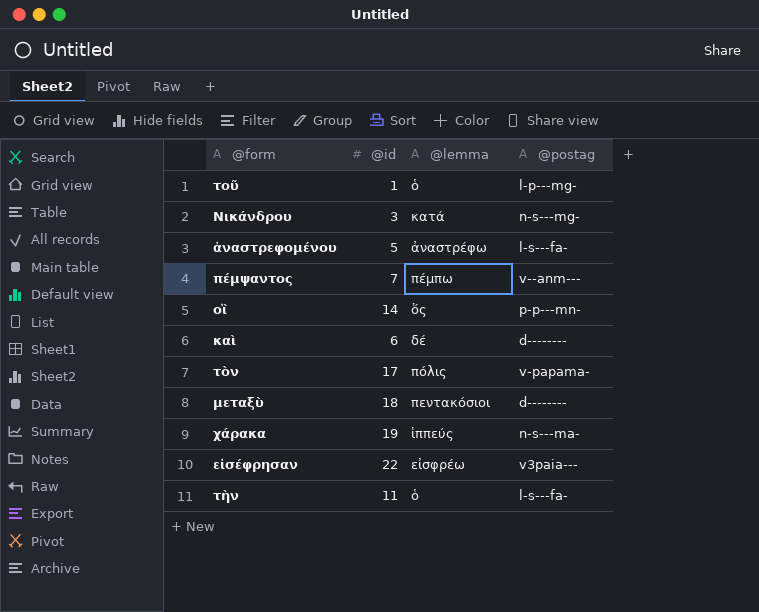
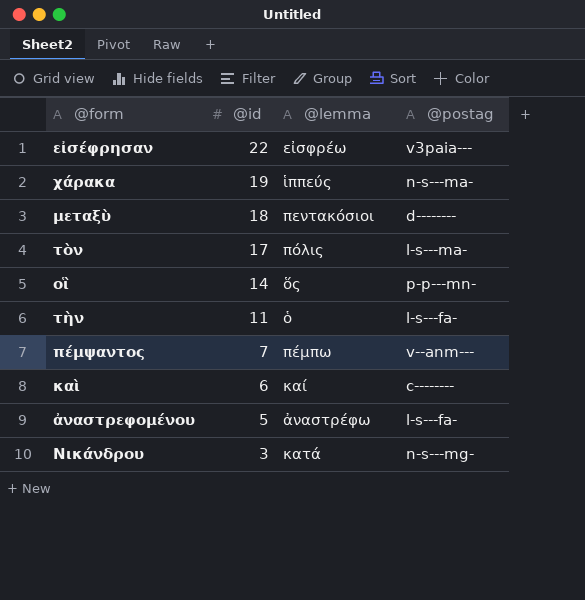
row order: none -> @id descending
row τοῦ: 1 | ὁ | l-p---mg- -> none
τὸν | @postag: v-papama- -> l-s---ma-
καὶ | @lemma: δέ -> καί
καὶ | @postag: d-------- -> c--------

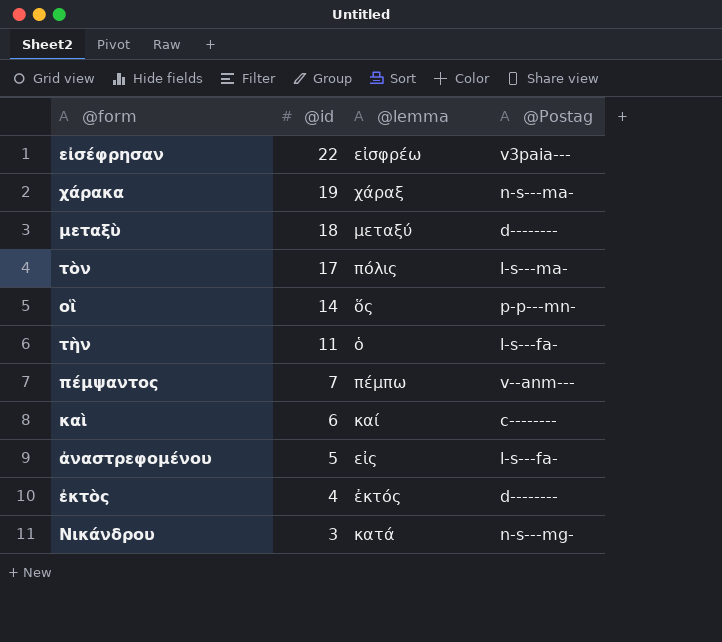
column name: @postag -> @Postag
χάρακα | @lemma: ἱππεύς -> χάραξ
μεταξὺ | @lemma: πεντακόσιοι -> μεταξύ
ἀναστρεφομένου | @lemma: ἀναστρέφω -> εἰς
row ἐκτὸς: none -> 4 | ἐκτός | d--------

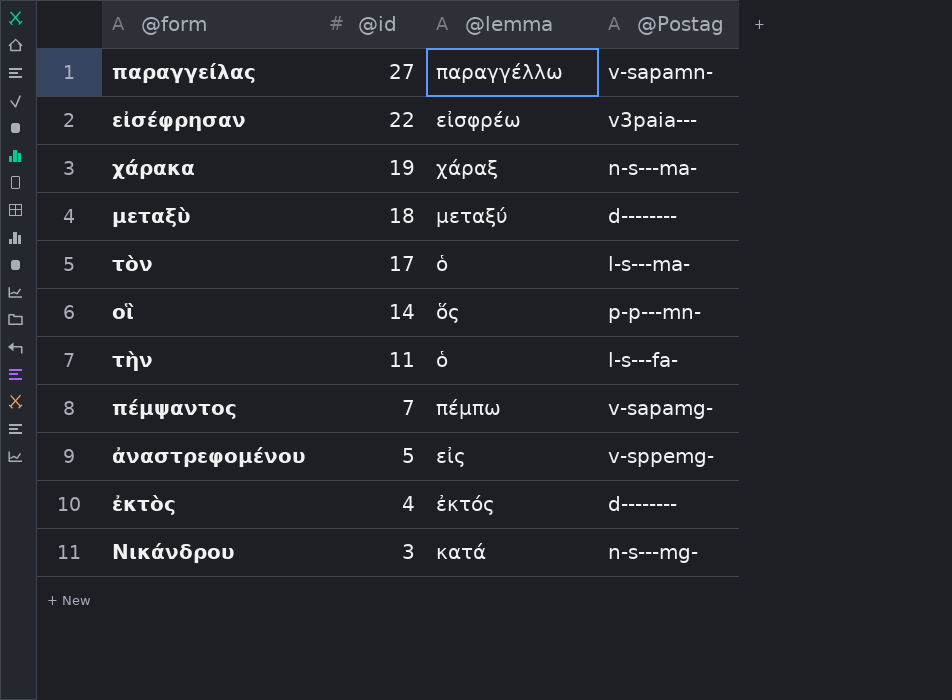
row καὶ: 6 | καί | c-------- -> none
row παραγγείλας: none -> 27 | παραγγέλλω | v-sapamn-
τὸν | @lemma: πόλις -> ὁ
πέμψαντος | @Postag: v--anm--- -> v-sapamg-
ἀναστρεφομένου | @Postag: l-s---fa- -> v-sppemg-

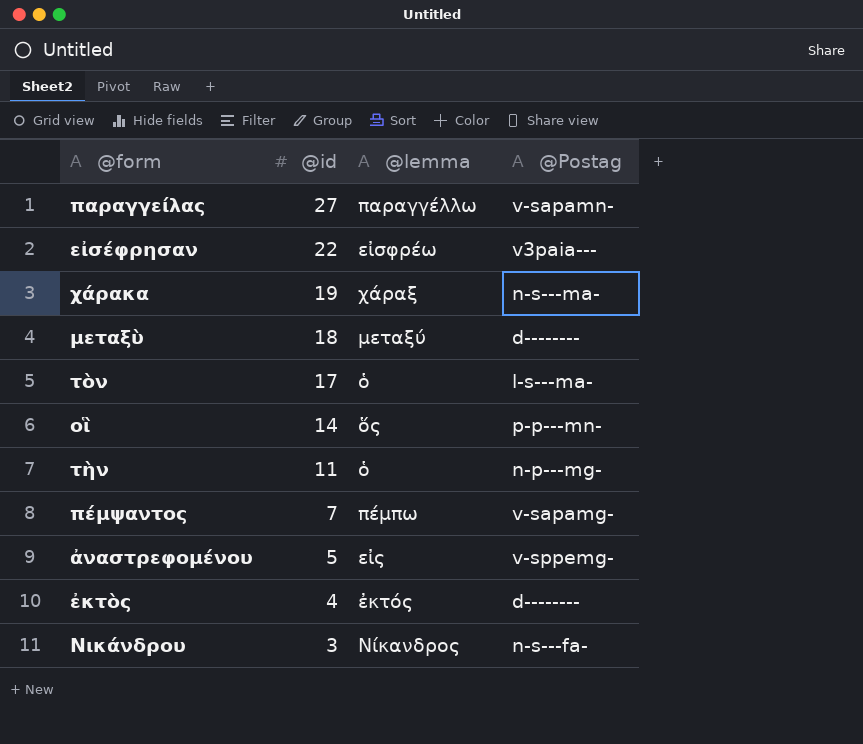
τὴν | @Postag: l-s---fa- -> n-p---mg-
Νικάνδρου | @lemma: κατά -> Νίκανδρος
Νικάνδρου | @Postag: n-s---mg- -> n-s---fa-

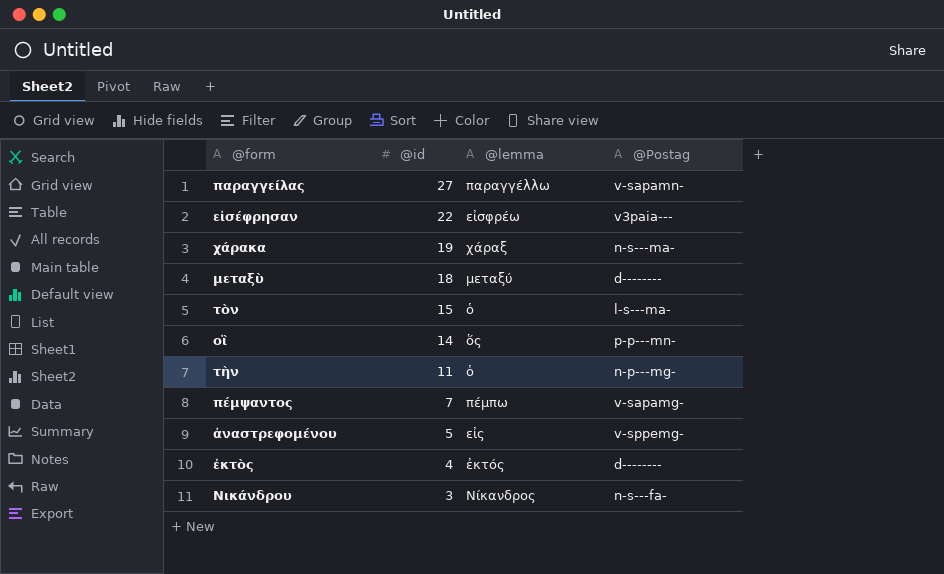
τὸν | @id: 17 -> 15

